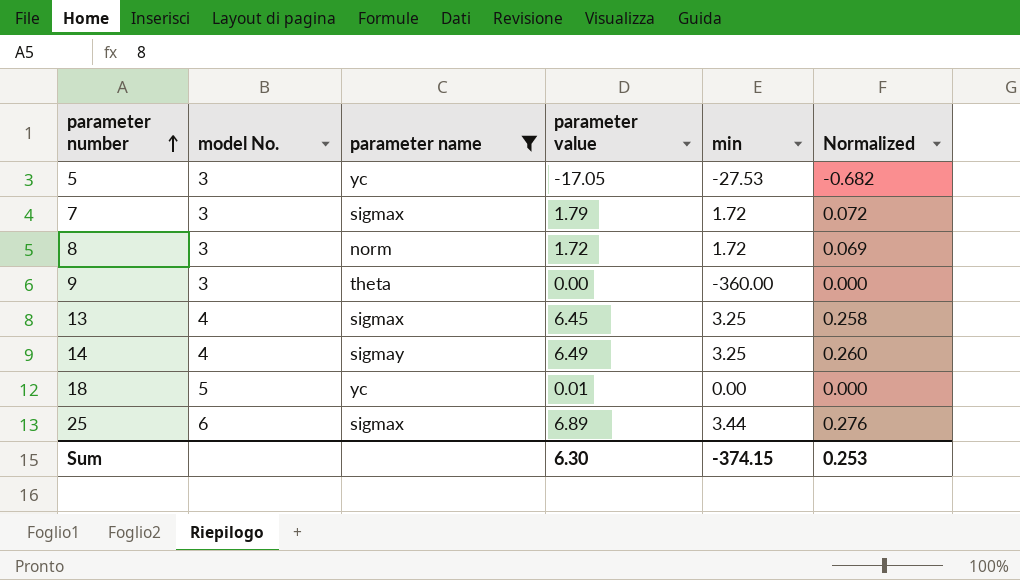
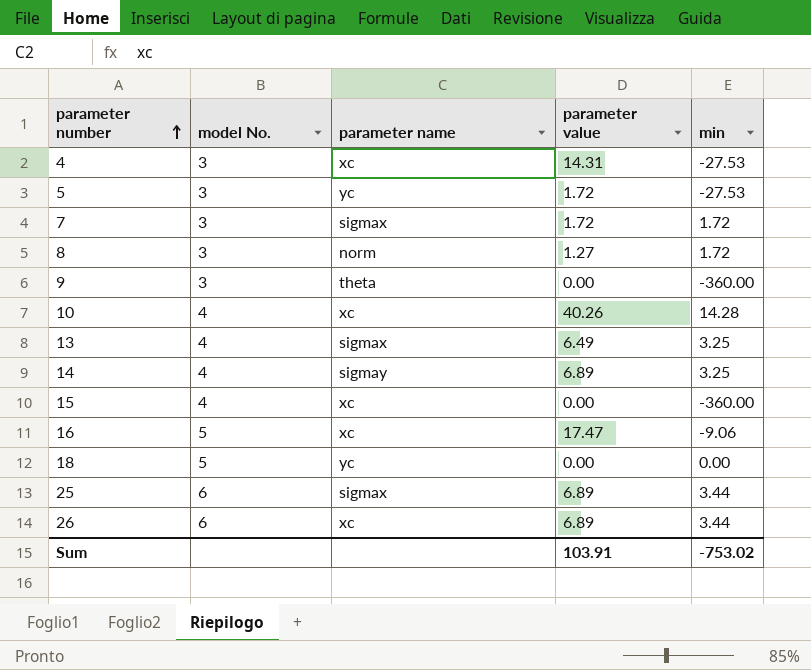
filter: parameter name != xc -> none
column Normalized | formula: [parameter value] * 0.04 -> none
5 | parameter value: -17.05 -> 1.72
7 | parameter value: 1.79 -> 1.72
8 | parameter value: 1.72 -> 1.27
13 | parameter value: 6.45 -> 6.49
14 | parameter value: 6.49 -> 6.89
18 | parameter value: 0.01 -> 0.00
Sum | parameter value: 6.30 -> 103.91
Sum | min: -374.15 -> -753.02

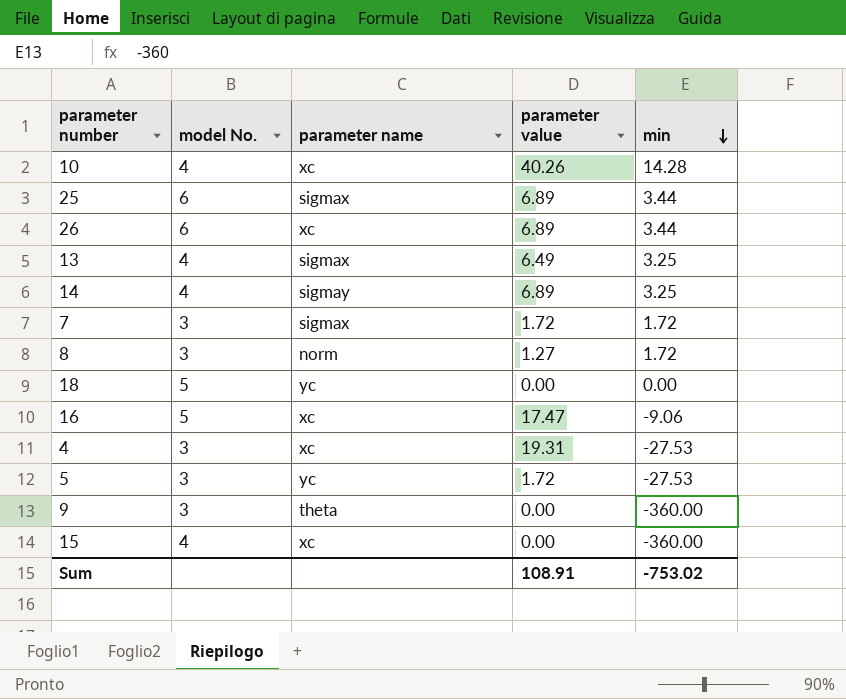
row order: parameter number ascending -> min descending
4 | parameter value: 14.31 -> 19.31
Sum | parameter value: 103.91 -> 108.91

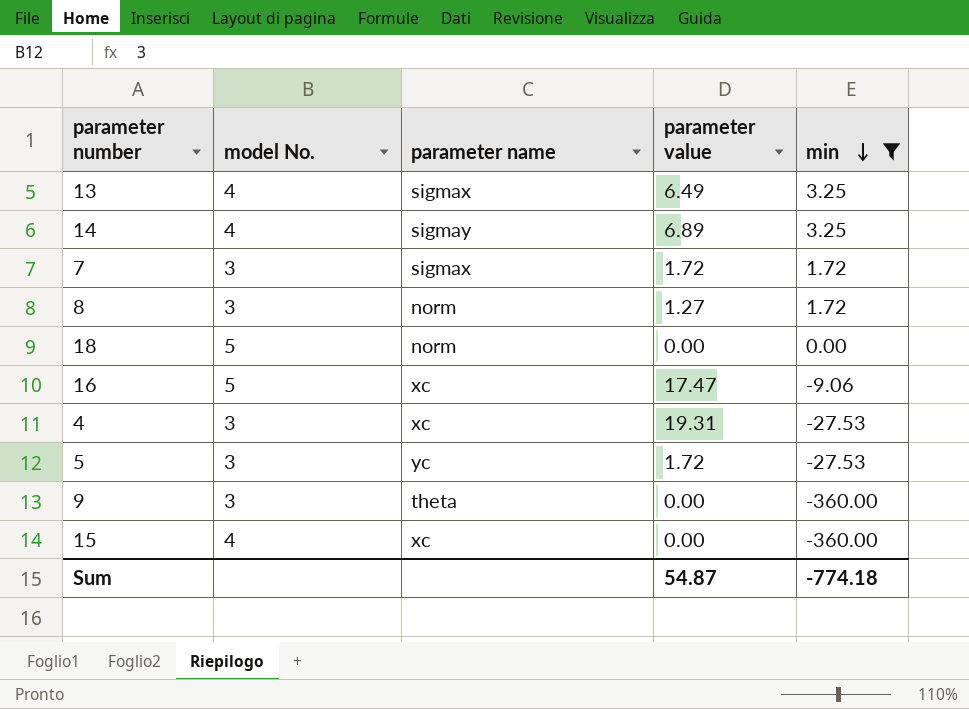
filter: none -> min <= 3.25
18 | parameter name: yc -> norm
Sum | parameter value: 108.91 -> 54.87
Sum | min: -753.02 -> -774.18

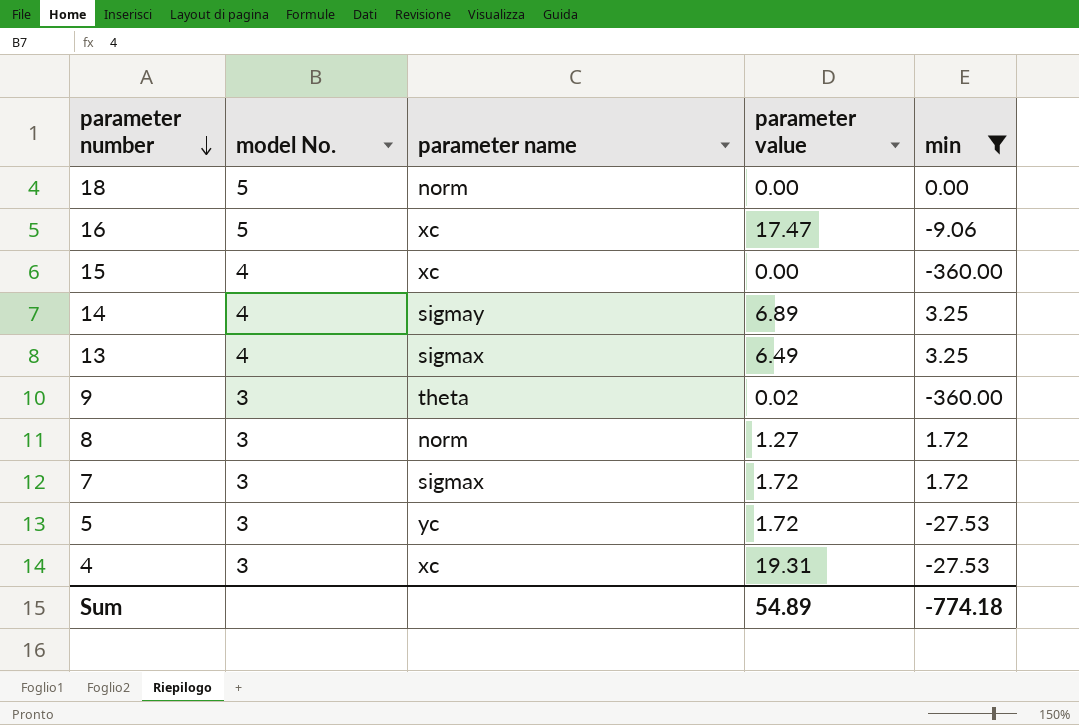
row order: min descending -> parameter number descending
9 | parameter value: 0.00 -> 0.02
Sum | parameter value: 54.87 -> 54.89

